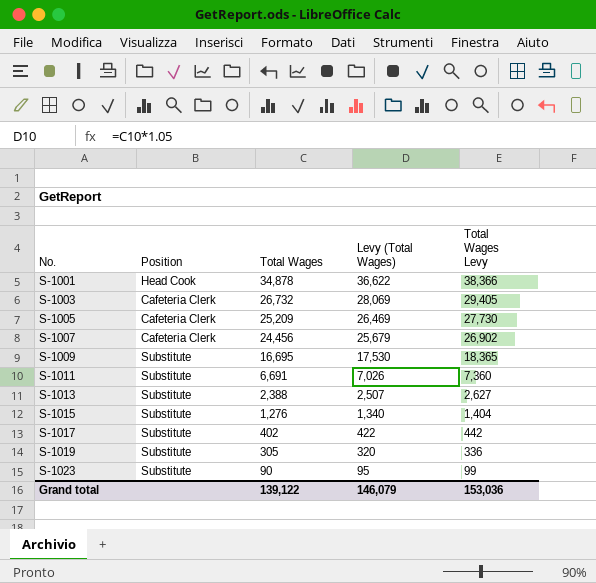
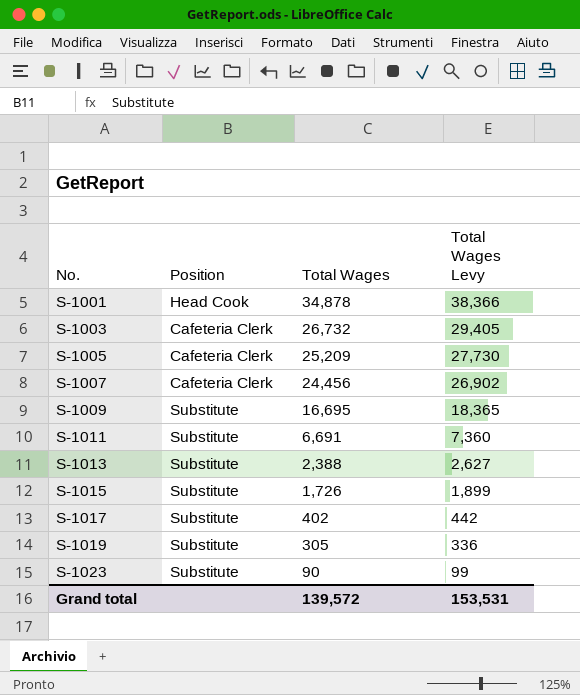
column Levy (Total Wages) | formula: [Total Wages] * 1.05 -> none
S-1015 | Total Wages: 1,276 -> 1,726
S-1015 | Total Wages Levy: 1,404 -> 1,899
Grand total | Total Wages: 139,122 -> 139,572
Grand total | Total Wages Levy: 153,036 -> 153,531

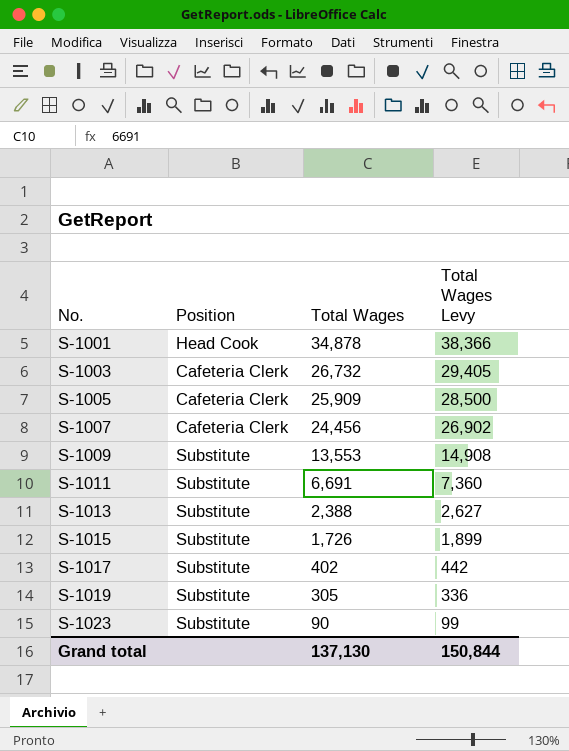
S-1005 | Total Wages: 25,209 -> 25,909
S-1005 | Total Wages Levy: 27,730 -> 28,500
S-1009 | Total Wages: 16,695 -> 13,553
S-1009 | Total Wages Levy: 18,365 -> 14,908
Grand total | Total Wages: 139,572 -> 137,130
Grand total | Total Wages Levy: 153,531 -> 150,844

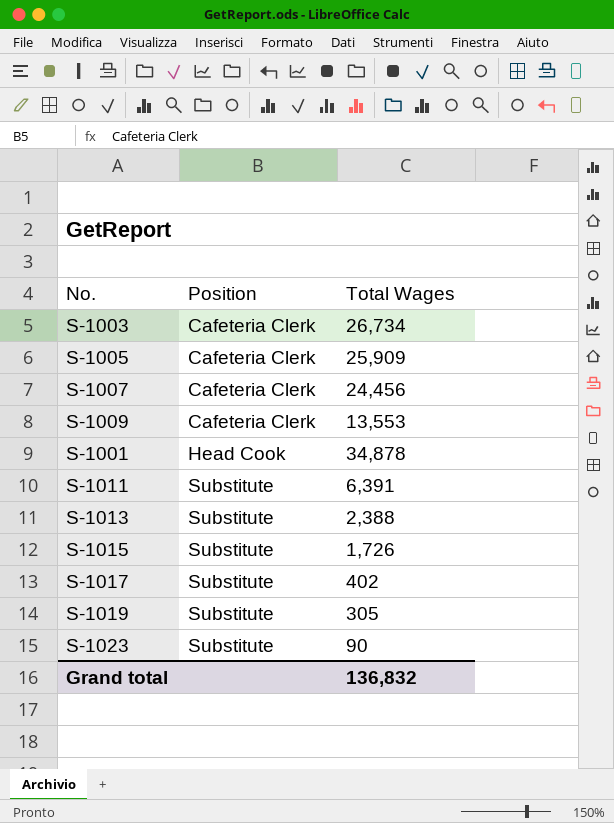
row order: No. ascending -> Position ascending
column Total Wages Levy | formula: [Total Wages] * 1.1 -> none
S-1003 | Total Wages: 26,732 -> 26,734
S-1009 | Position: Substitute -> Cafeteria Clerk
S-1011 | Total Wages: 6,691 -> 6,391
Grand total | Total Wages: 137,130 -> 136,832

